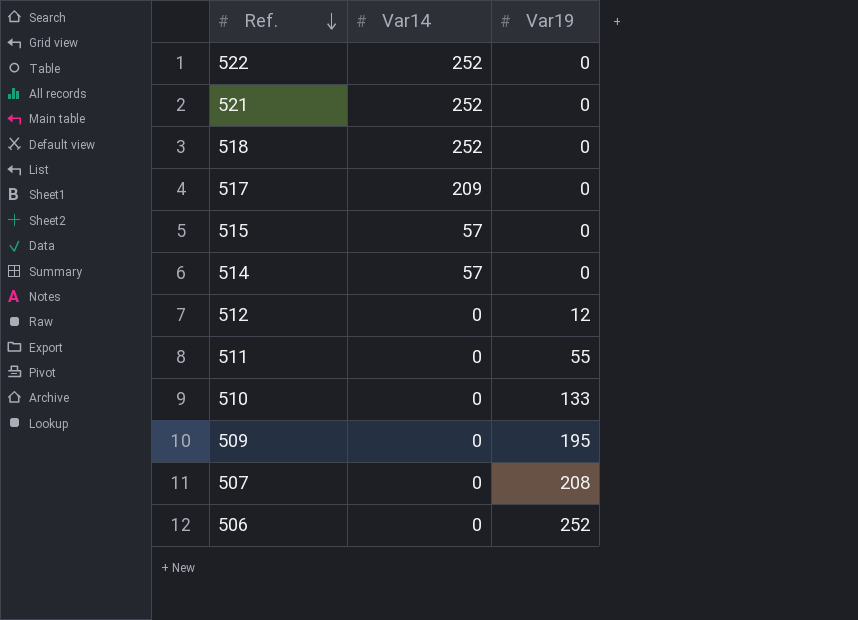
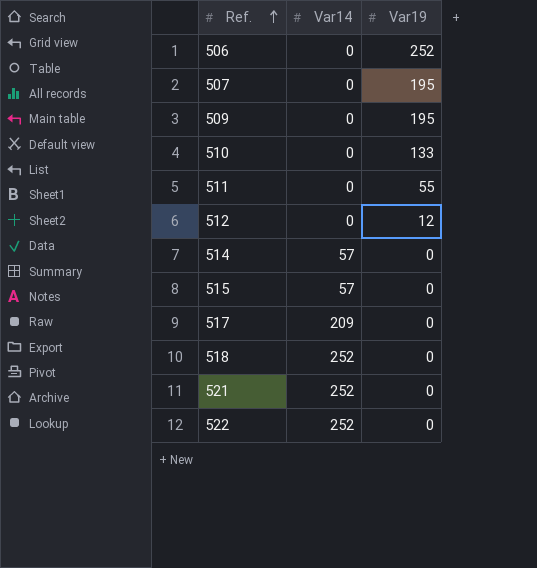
row order: Ref. descending -> Ref. ascending
507 | Var19: 208 -> 195

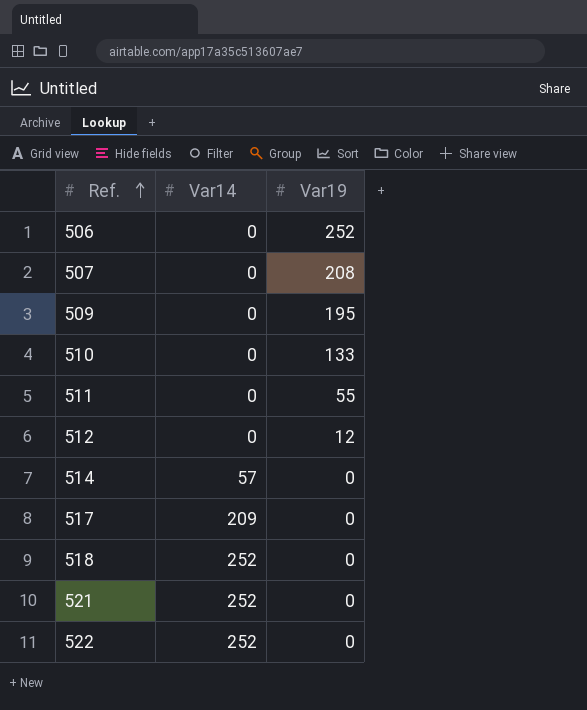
row 515: 57 | 0 -> none
507 | Var19: 195 -> 208

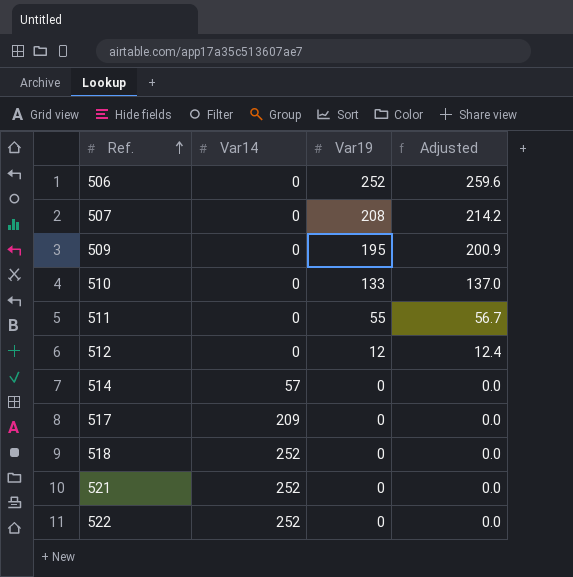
column Adjusted | formula: none -> [Var19] * 1.03

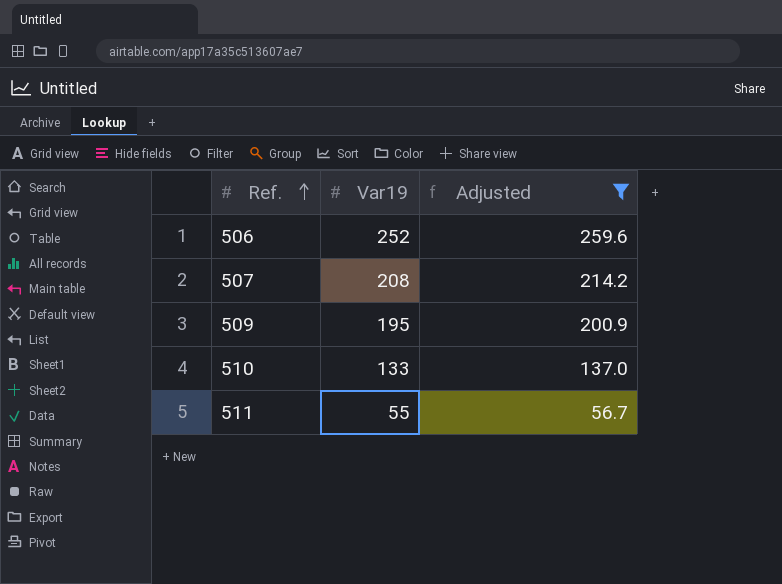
filter: none -> Adjusted >= 56.7
column Var14 | position: 2 -> none

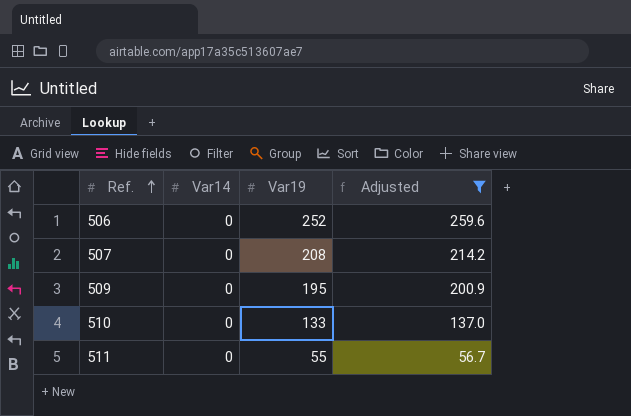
column Var14 | position: none -> 2

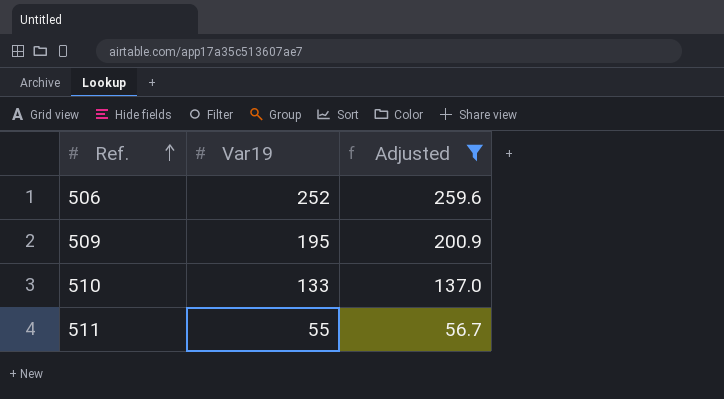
column Var14 | position: 2 -> none
row 507: 0 | 208 | 214.2 -> none

